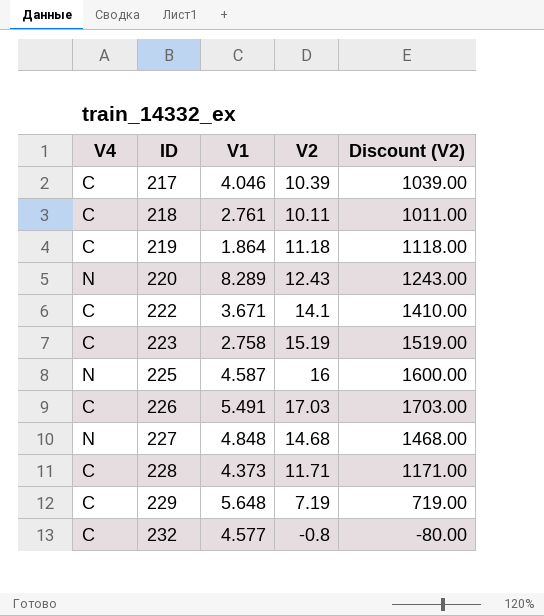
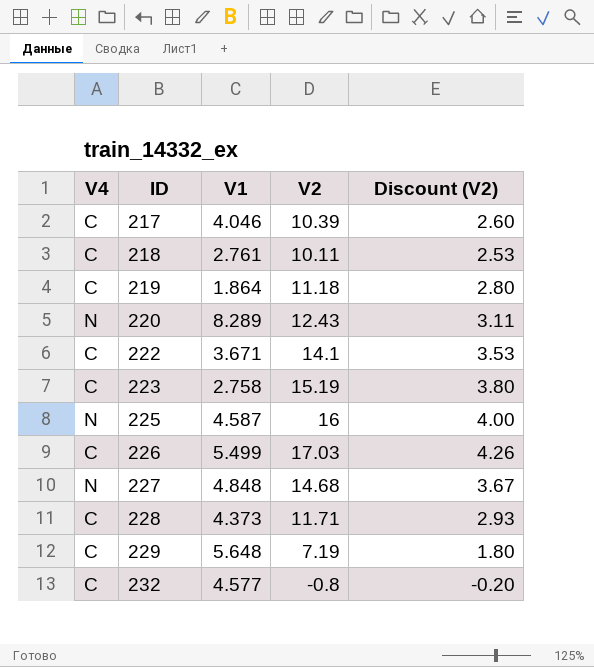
column Discount (V2) | formula: [V2] * 100 -> [V2] * 0.25
226 | V1: 5.491 -> 5.499

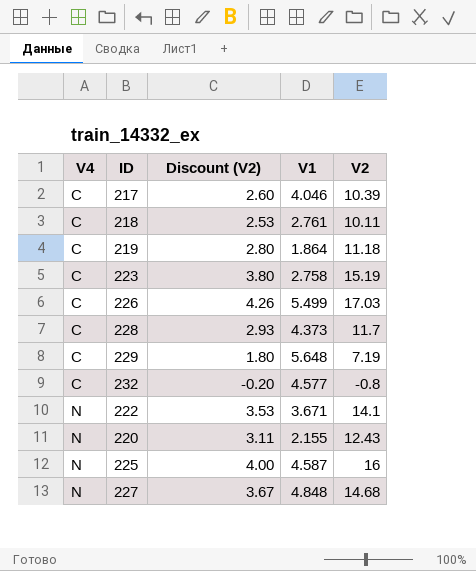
row order: ID ascending -> V4 ascending
column Discount (V2) | position: 5 -> 3
228 | V2: 11.71 -> 11.7
222 | V4: C -> N
220 | V1: 8.289 -> 2.155

